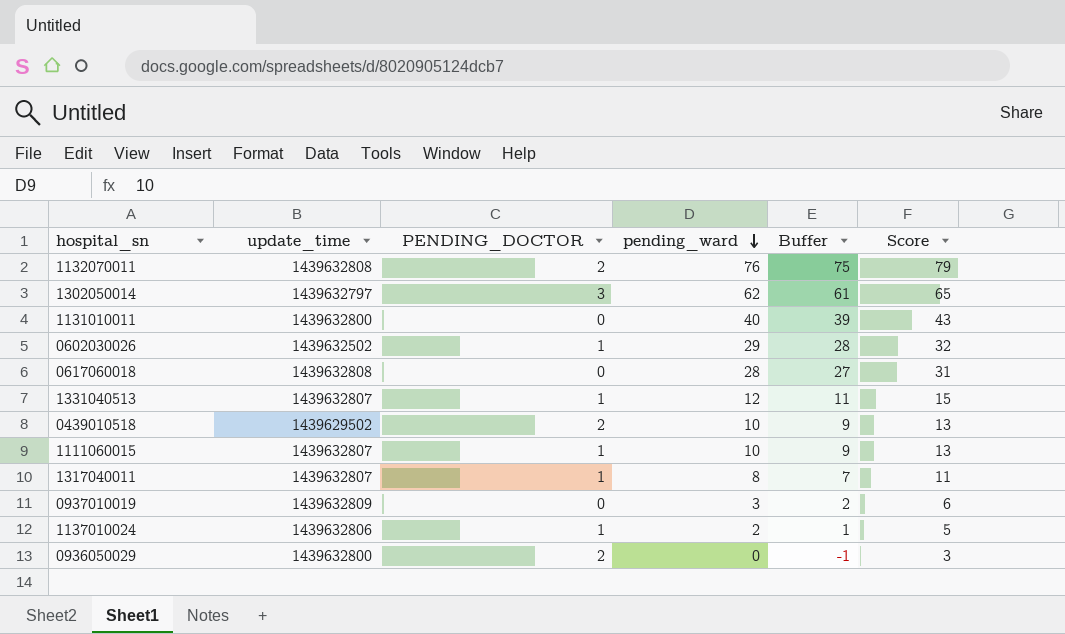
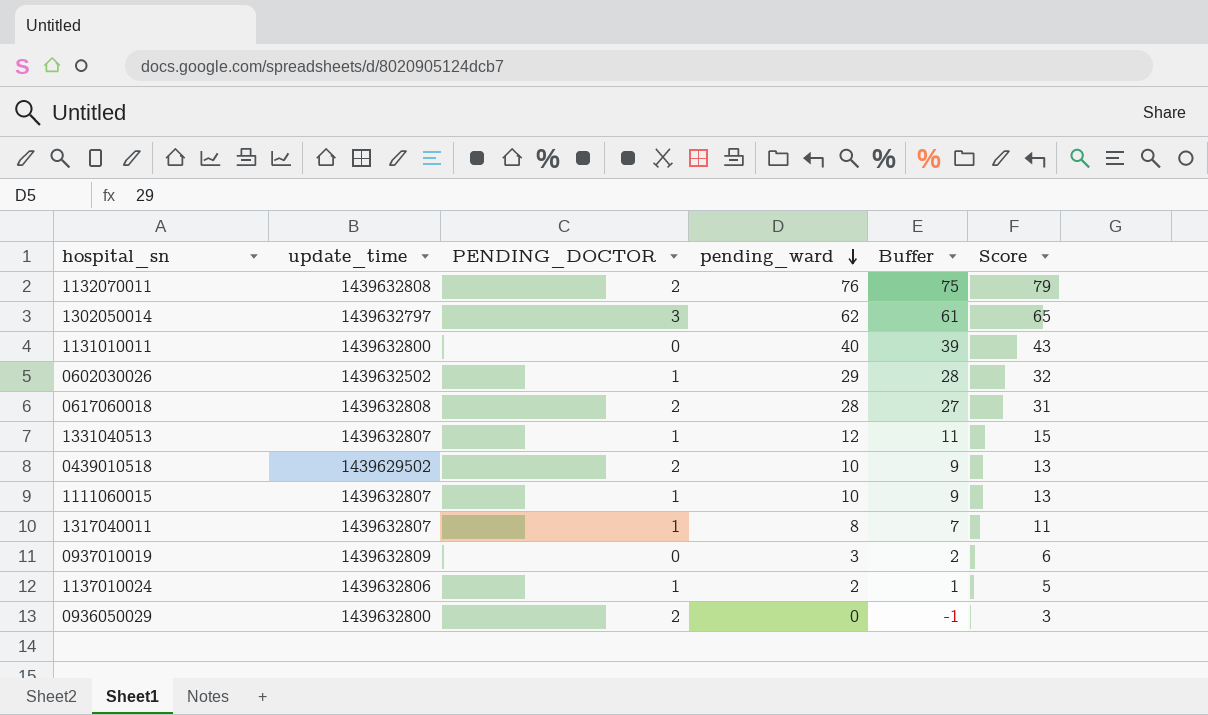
0617060018 | PENDING_DOCTOR: 0 -> 2

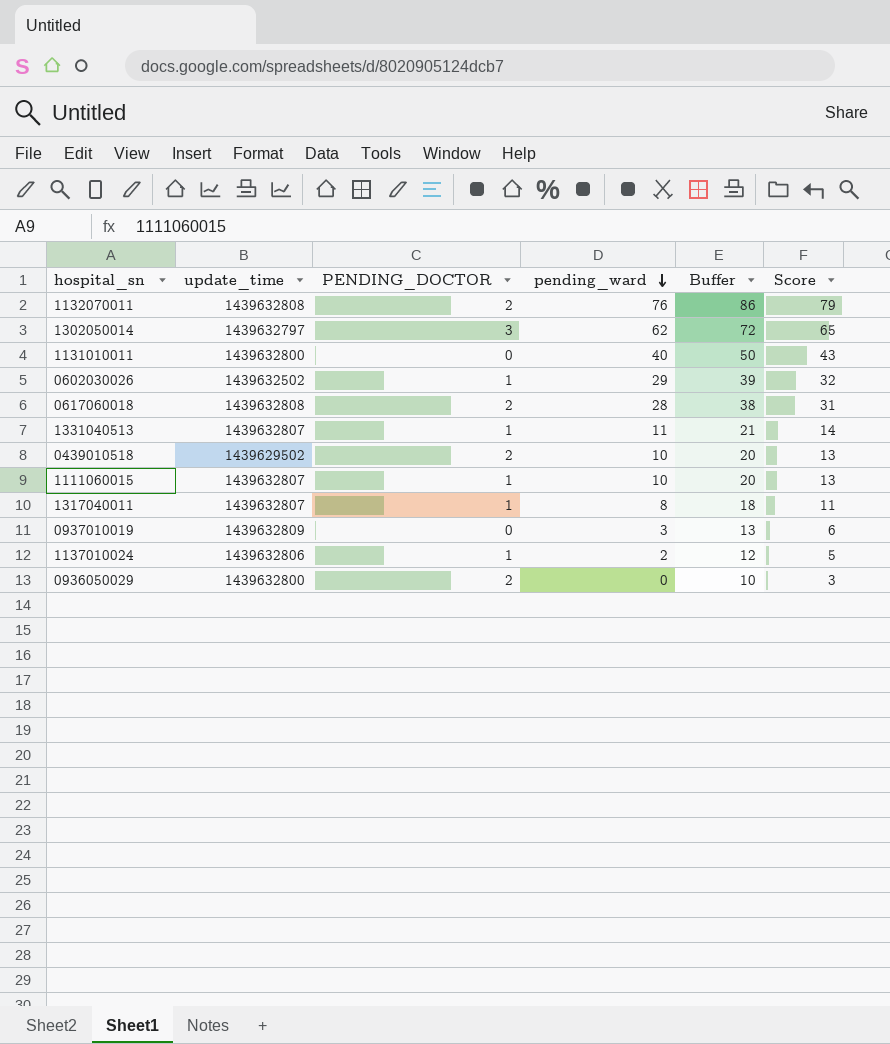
column Buffer | formula: [pending_ward] - 1 -> [pending_ward] + 10
1331040513 | pending_ward: 12 -> 11
1331040513 | Score: 15 -> 14

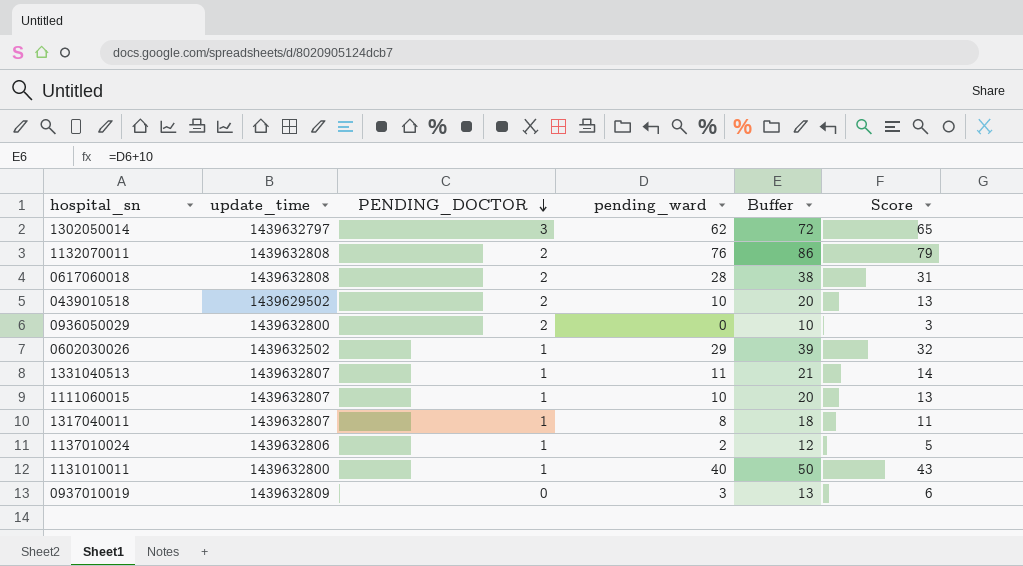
row order: pending_ward descending -> PENDING_DOCTOR descending
1131010011 | PENDING_DOCTOR: 0 -> 1

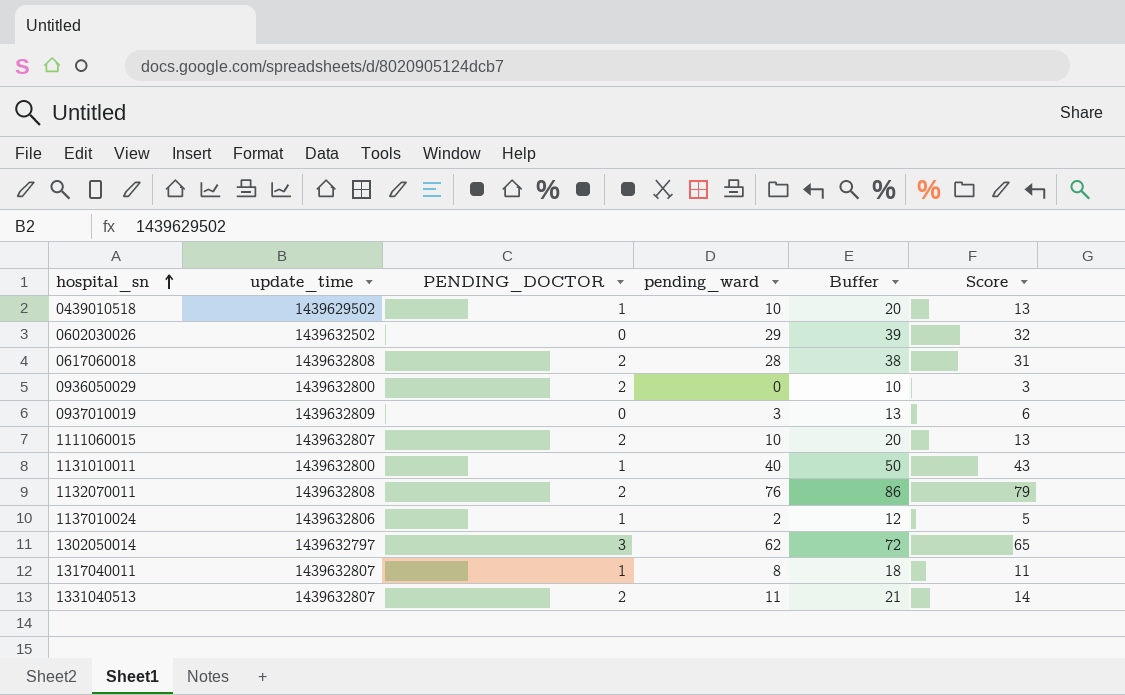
row order: PENDING_DOCTOR descending -> hospital_sn ascending
0439010518 | PENDING_DOCTOR: 2 -> 1
0602030026 | PENDING_DOCTOR: 1 -> 0
1111060015 | PENDING_DOCTOR: 1 -> 2
1331040513 | PENDING_DOCTOR: 1 -> 2

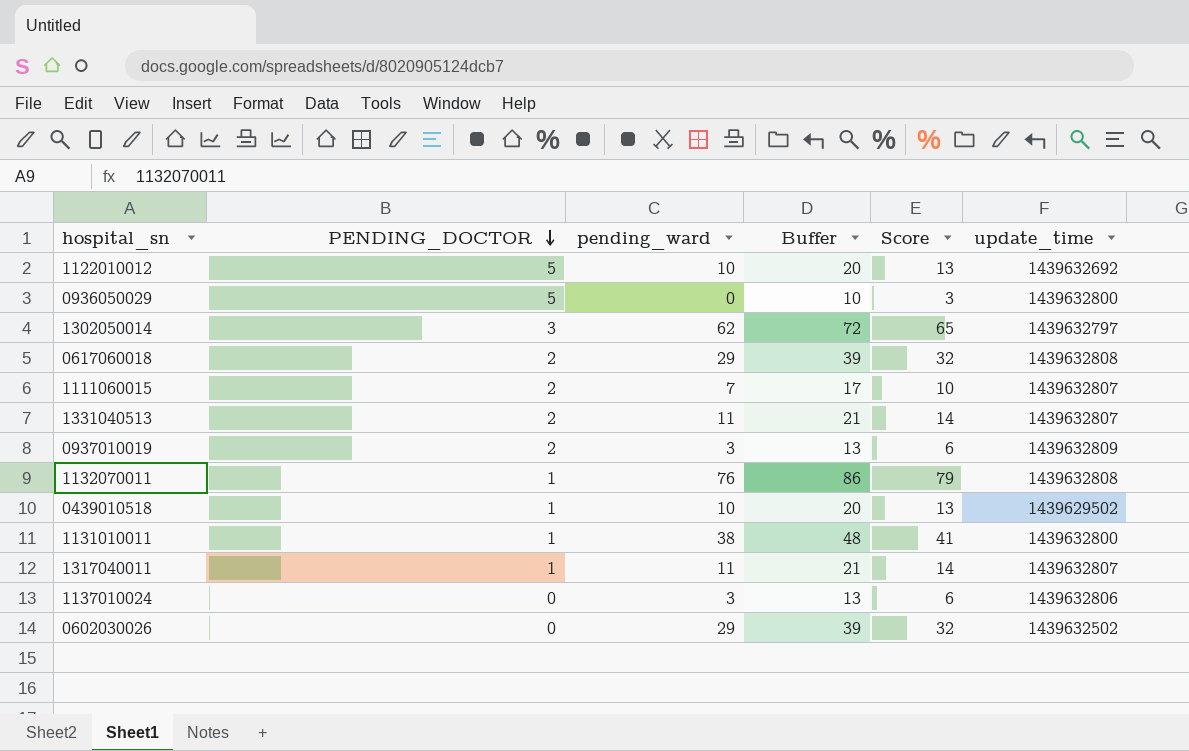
row order: hospital_sn ascending -> PENDING_DOCTOR descending
column update_time | position: 2 -> 6
row 1122010012: none -> 5 | 10 | 20 | 13 | 1439632692
0936050029 | PENDING_DOCTOR: 2 -> 5
0617060018 | pending_ward: 28 -> 29
0617060018 | Buffer: 38 -> 39
0617060018 | Score: 31 -> 32
1111060015 | pending_ward: 10 -> 7
1111060015 | Buffer: 20 -> 17
1111060015 | Score: 13 -> 10
0937010019 | PENDING_DOCTOR: 0 -> 2
1132070011 | PENDING_DOCTOR: 2 -> 1
1131010011 | pending_ward: 40 -> 38
1131010011 | Buffer: 50 -> 48
1131010011 | Score: 43 -> 41
1317040011 | pending_ward: 8 -> 11
1317040011 | Buffer: 18 -> 21
1317040011 | Score: 11 -> 14
1137010024 | PENDING_DOCTOR: 1 -> 0
1137010024 | pending_ward: 2 -> 3
1137010024 | Buffer: 12 -> 13
1137010024 | Score: 5 -> 6

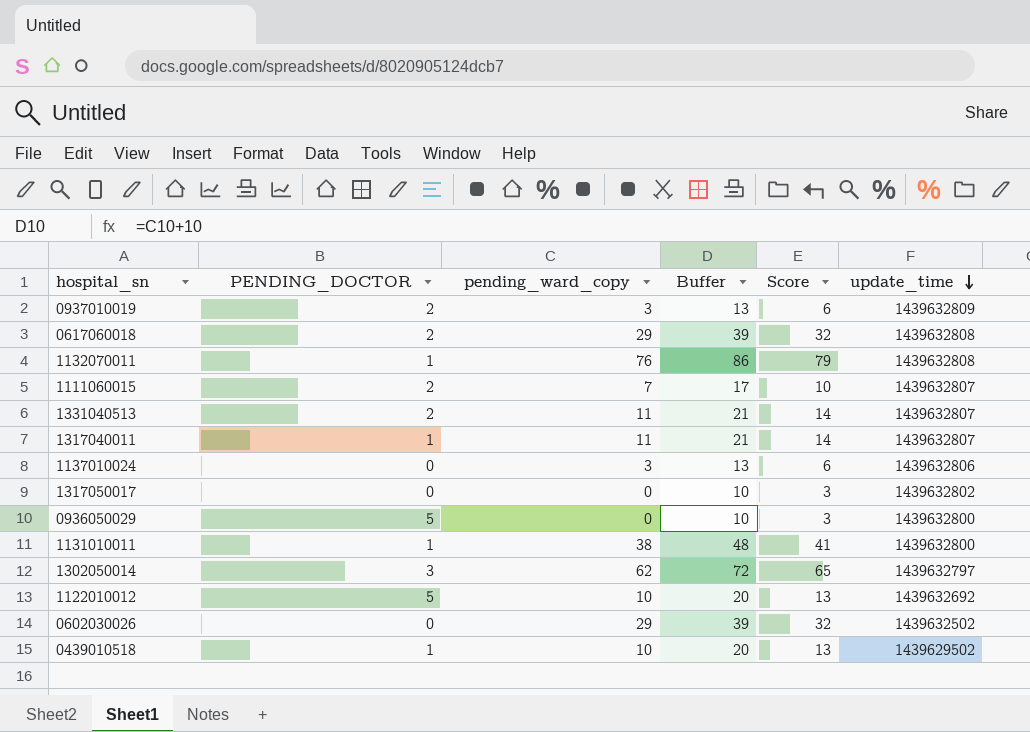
row order: PENDING_DOCTOR descending -> update_time descending
column name: pending_ward -> pending_ward_copy
row 1317050017: none -> 0 | 0 | 10 | 3 | 1439632802

